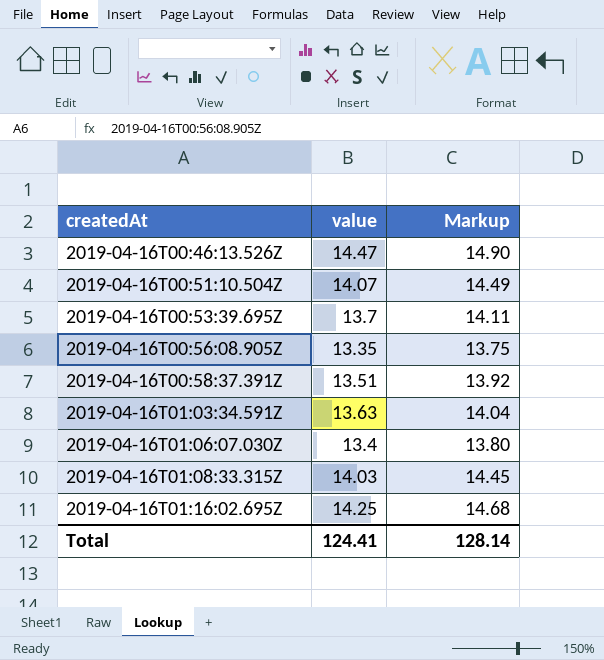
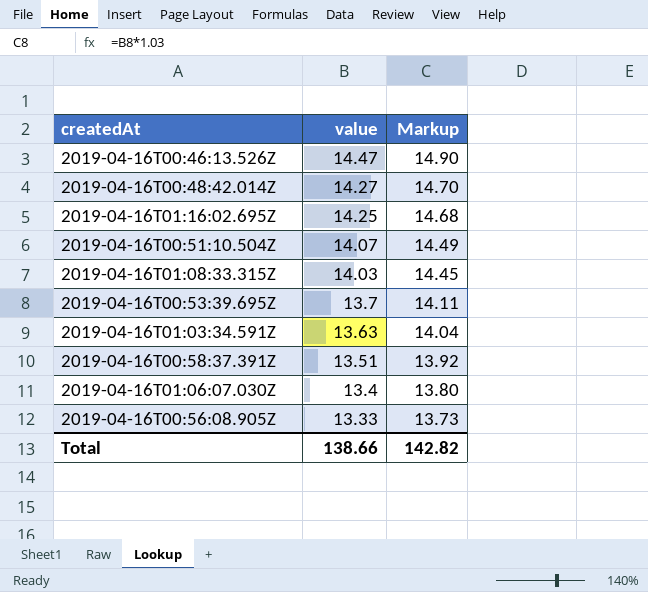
row order: createdAt ascending -> value descending
row 2019-04-16T00:48:42.014Z: none -> 14.27 | 14.70
2019-04-16T00:56:08.905Z | value: 13.35 -> 13.33
2019-04-16T00:56:08.905Z | Markup: 13.75 -> 13.73
Total | value: 124.41 -> 138.66
Total | Markup: 128.14 -> 142.82

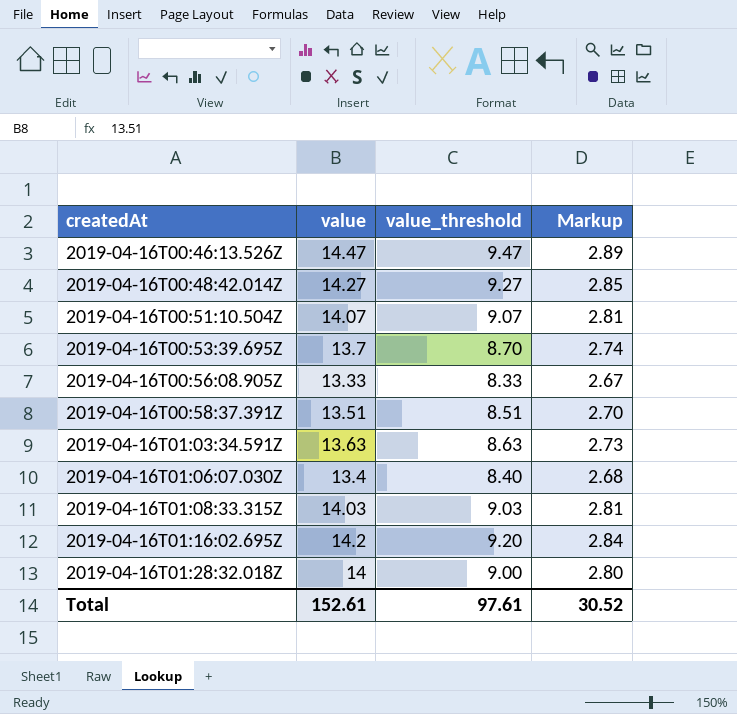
row order: value descending -> createdAt ascending
column value_threshold | formula: none -> [value] - 5
column Markup | formula: [value] * 1.03 -> [value] * 0.2
2019-04-16T01:16:02.695Z | value: 14.25 -> 14.2
row 2019-04-16T01:28:32.018Z: none -> 14 | 9.00 | 2.80
Total | value: 138.66 -> 152.61
Total | Markup: 142.82 -> 30.52

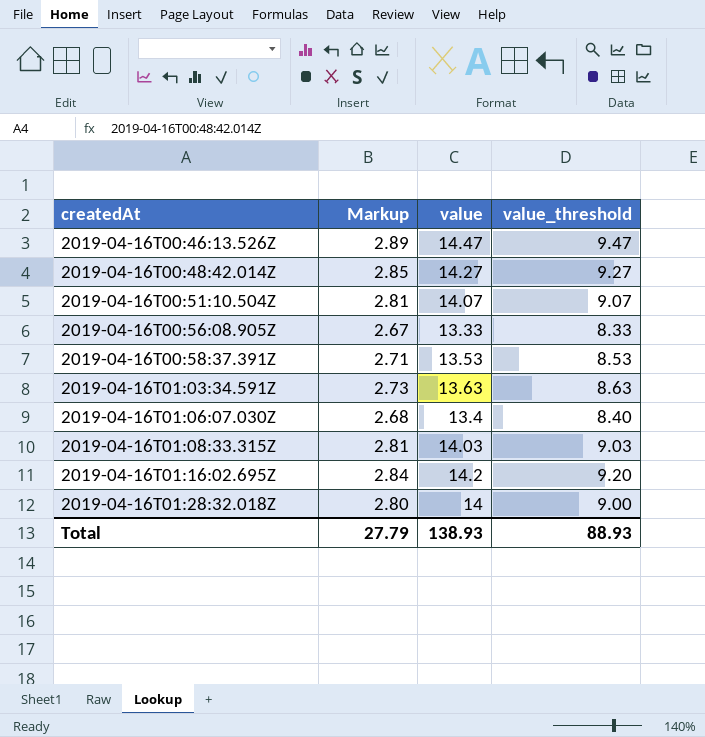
column Markup | position: 4 -> 2
row 2019-04-16T00:53:39.695Z: 13.7 | 8.70 | 2.74 -> none
2019-04-16T00:58:37.391Z | Markup: 2.70 -> 2.71
2019-04-16T00:58:37.391Z | value: 13.51 -> 13.53
2019-04-16T00:58:37.391Z | value_threshold: 8.51 -> 8.53
Total | Markup: 30.52 -> 27.79
Total | value: 152.61 -> 138.93
Total | value_threshold: 97.61 -> 88.93

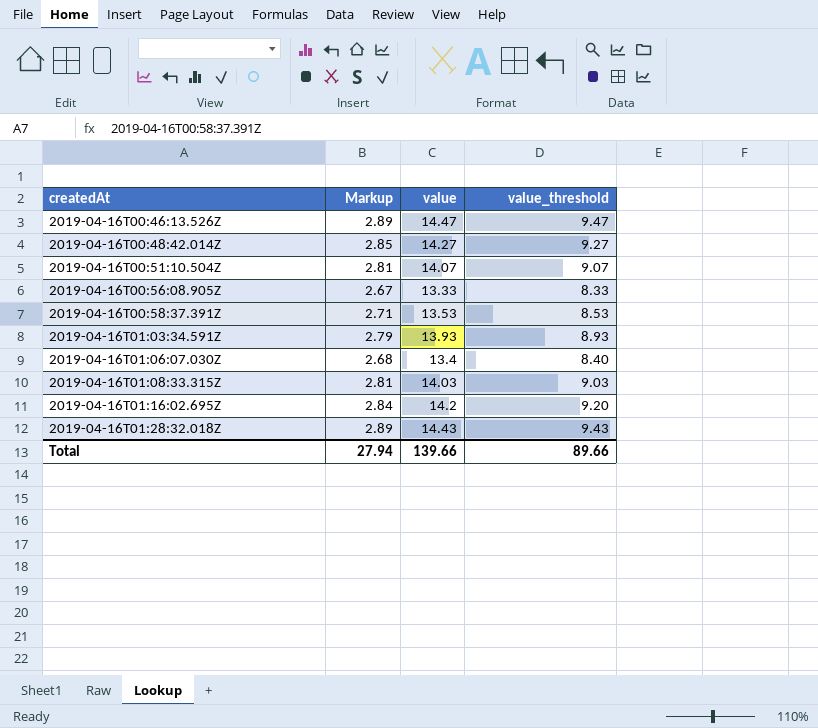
2019-04-16T01:03:34.591Z | Markup: 2.73 -> 2.79
2019-04-16T01:03:34.591Z | value: 13.63 -> 13.93
2019-04-16T01:03:34.591Z | value_threshold: 8.63 -> 8.93
2019-04-16T01:28:32.018Z | Markup: 2.80 -> 2.89
2019-04-16T01:28:32.018Z | value: 14 -> 14.43
2019-04-16T01:28:32.018Z | value_threshold: 9.00 -> 9.43
Total | Markup: 27.79 -> 27.94
Total | value: 138.93 -> 139.66
Total | value_threshold: 88.93 -> 89.66

